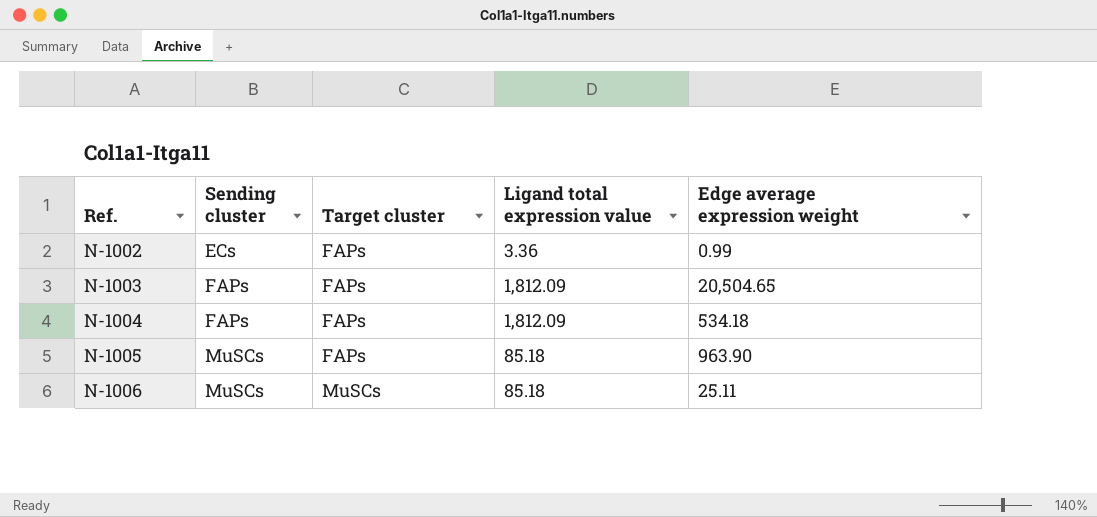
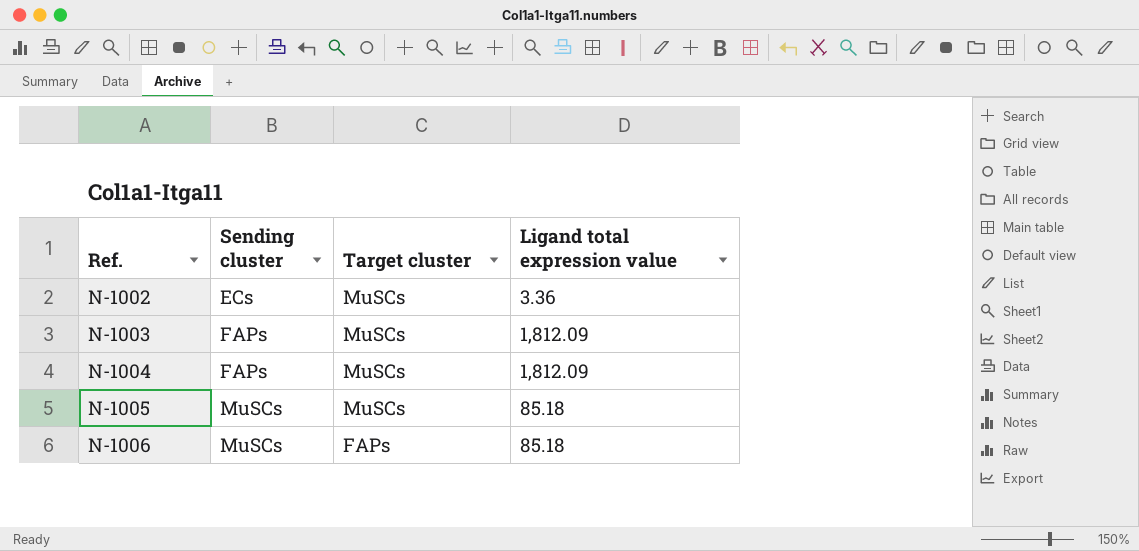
column Edge average expression weight | position: 5 -> none
N-1002 | Target cluster: FAPs -> MuSCs
N-1003 | Target cluster: FAPs -> MuSCs
N-1004 | Target cluster: FAPs -> MuSCs
N-1005 | Target cluster: FAPs -> MuSCs
N-1006 | Target cluster: MuSCs -> FAPs

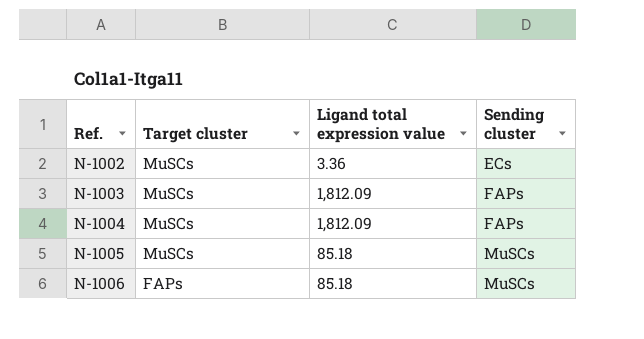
column Sending cluster | position: 2 -> 4

